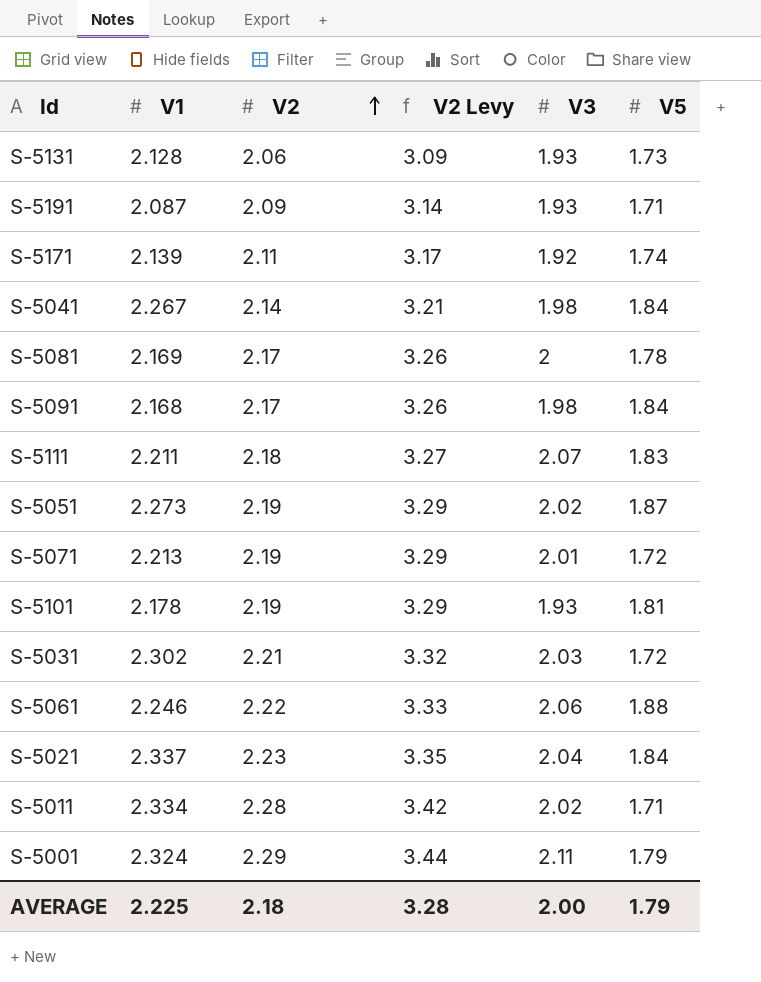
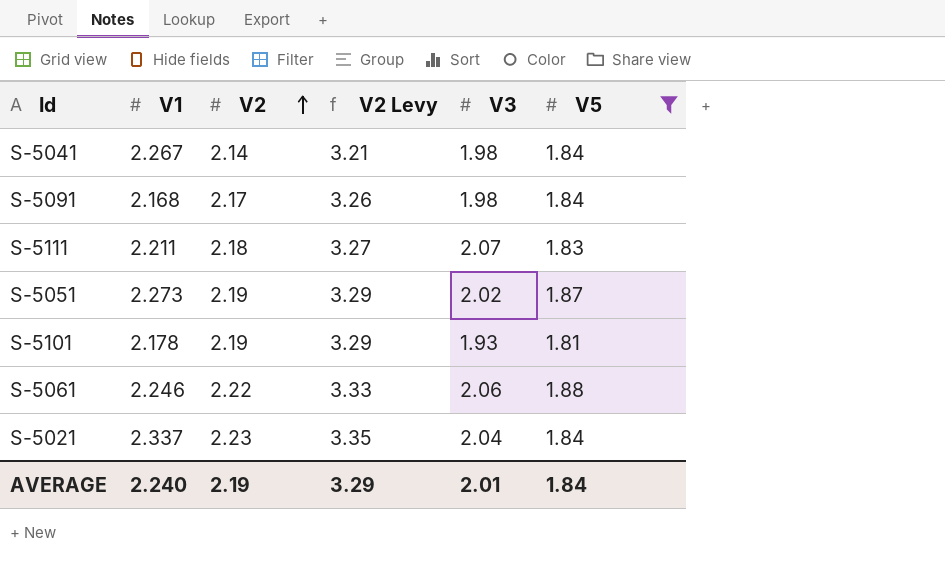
filter: none -> V5 >= 1.81
AVERAGE | V1: 2.225 -> 2.240
AVERAGE | V2: 2.18 -> 2.19
AVERAGE | V2 Levy: 3.28 -> 3.29
AVERAGE | V3: 2.00 -> 2.01
AVERAGE | V5: 1.79 -> 1.84

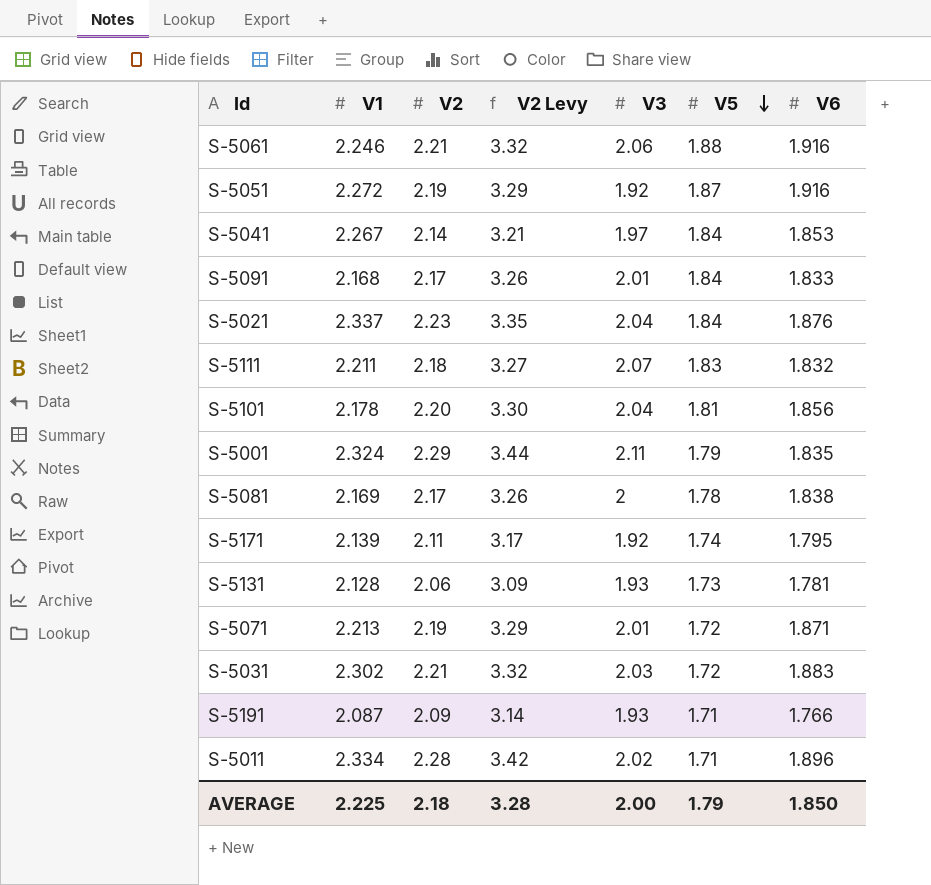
filter: V5 >= 1.81 -> none
row order: V2 ascending -> V5 descending
column V6 | position: none -> 7
S-5061 | V2: 2.22 -> 2.21
S-5061 | V2 Levy: 3.33 -> 3.32
S-5051 | V1: 2.273 -> 2.272
S-5051 | V3: 2.02 -> 1.92
S-5041 | V3: 1.98 -> 1.97
S-5091 | V3: 1.98 -> 2.01
S-5101 | V2: 2.19 -> 2.20
S-5101 | V2 Levy: 3.29 -> 3.30
S-5101 | V3: 1.93 -> 2.04
AVERAGE | V1: 2.240 -> 2.225
AVERAGE | V2: 2.19 -> 2.18
AVERAGE | V2 Levy: 3.29 -> 3.28
AVERAGE | V3: 2.01 -> 2.00
AVERAGE | V5: 1.84 -> 1.79

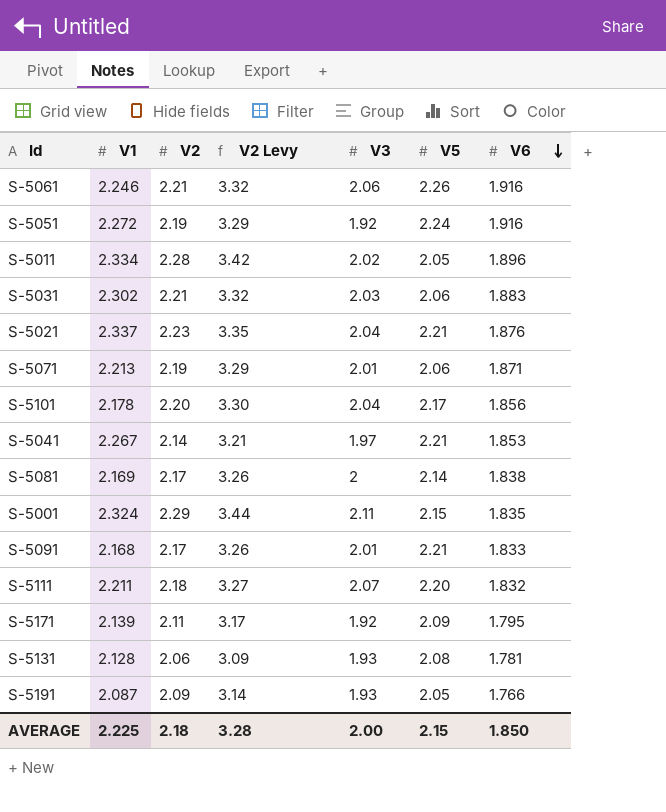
row order: V5 descending -> V6 descending
S-5061 | V5: 1.88 -> 2.26
S-5051 | V5: 1.87 -> 2.24
S-5011 | V5: 1.71 -> 2.05
S-5031 | V5: 1.72 -> 2.06
S-5021 | V5: 1.84 -> 2.21
S-5071 | V5: 1.72 -> 2.06
S-5101 | V5: 1.81 -> 2.17
S-5041 | V5: 1.84 -> 2.21
S-5081 | V5: 1.78 -> 2.14
S-5001 | V5: 1.79 -> 2.15
S-5091 | V5: 1.84 -> 2.21
S-5111 | V5: 1.83 -> 2.20
S-5171 | V5: 1.74 -> 2.09
S-5131 | V5: 1.73 -> 2.08
S-5191 | V5: 1.71 -> 2.05
AVERAGE | V5: 1.79 -> 2.15

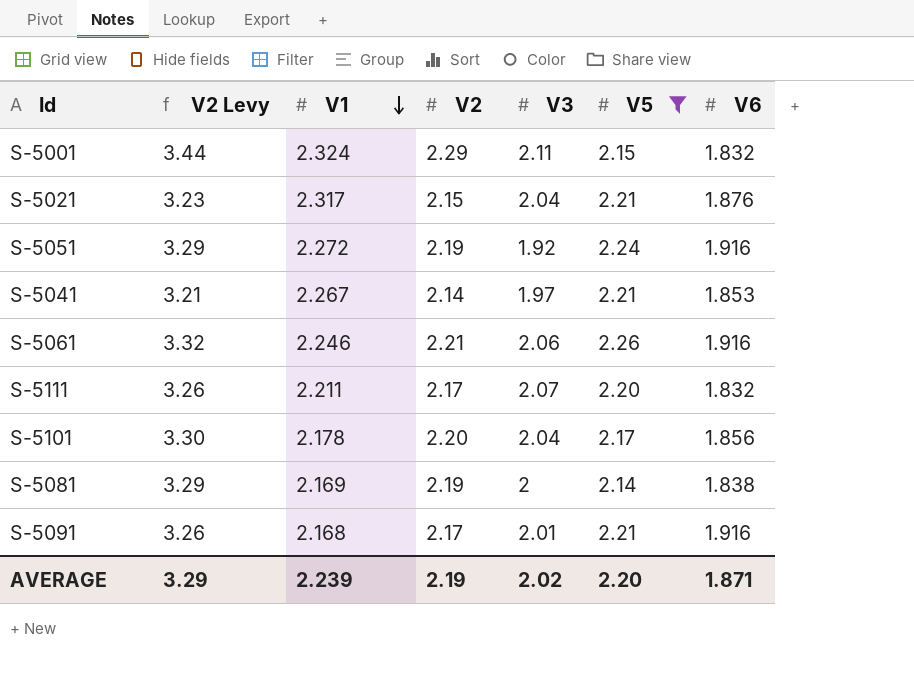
filter: none -> V5 >= 2.14
row order: V6 descending -> V1 descending
column V2 Levy | position: 4 -> 2
S-5001 | V6: 1.835 -> 1.832
S-5021 | V2 Levy: 3.35 -> 3.23
S-5021 | V1: 2.337 -> 2.317
S-5021 | V2: 2.23 -> 2.15
S-5111 | V2 Levy: 3.27 -> 3.26
S-5111 | V2: 2.18 -> 2.17
S-5081 | V2 Levy: 3.26 -> 3.29
S-5081 | V2: 2.17 -> 2.19
S-5091 | V6: 1.833 -> 1.916
AVERAGE | V2 Levy: 3.28 -> 3.29
AVERAGE | V1: 2.225 -> 2.239
AVERAGE | V2: 2.18 -> 2.19
AVERAGE | V3: 2.00 -> 2.02
AVERAGE | V5: 2.15 -> 2.20
AVERAGE | V6: 1.850 -> 1.871

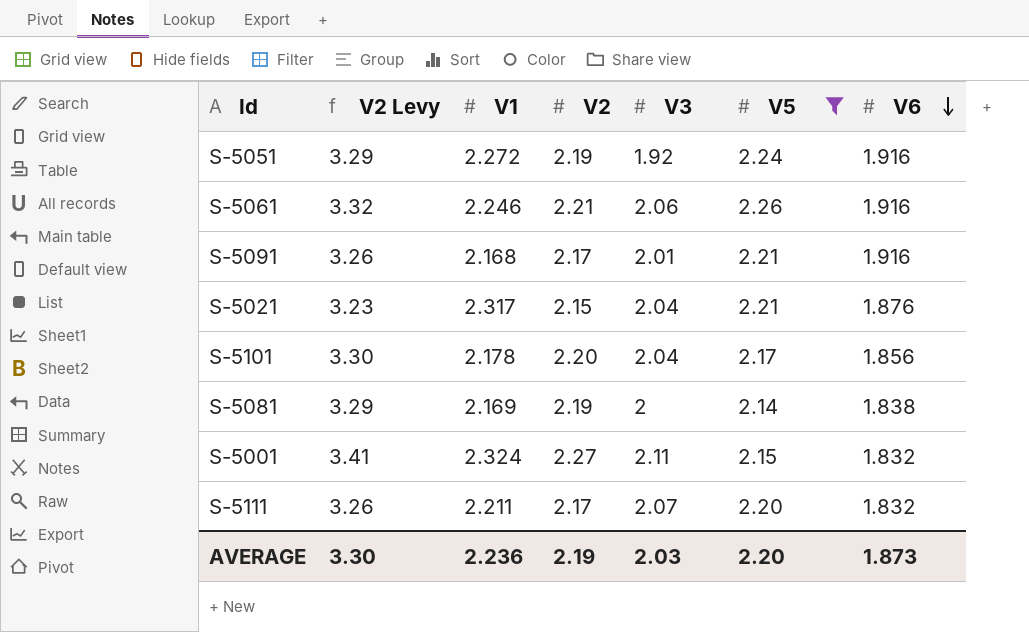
row order: V1 descending -> V6 descending
row S-5041: 3.21 | 2.267 | 2.14 | 1.97 | 2.21 | 1.853 -> none
S-5001 | V2 Levy: 3.44 -> 3.41
S-5001 | V2: 2.29 -> 2.27
AVERAGE | V2 Levy: 3.29 -> 3.30
AVERAGE | V1: 2.239 -> 2.236
AVERAGE | V3: 2.02 -> 2.03
AVERAGE | V6: 1.871 -> 1.873

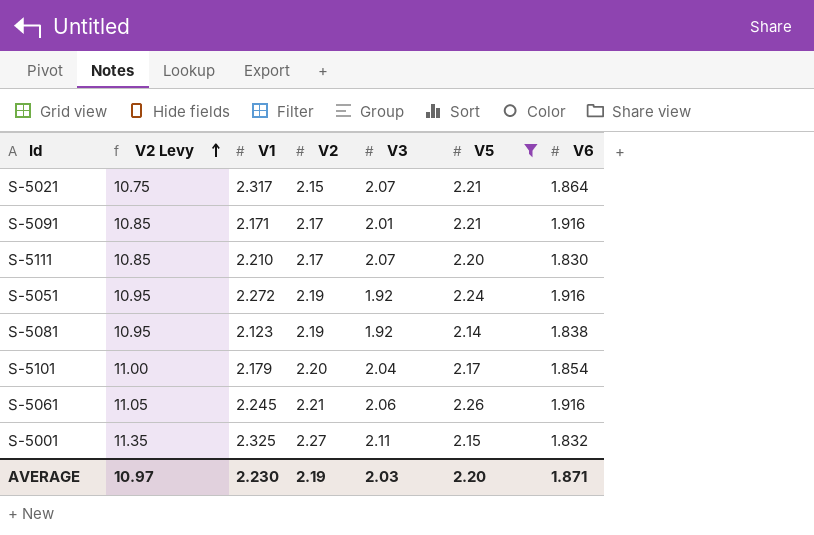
row order: V6 descending -> V2 Levy ascending
column V2 Levy | formula: [V2] * 1.5 -> [V2] * 5
S-5021 | V3: 2.04 -> 2.07
S-5021 | V6: 1.876 -> 1.864
S-5091 | V1: 2.168 -> 2.171
S-5111 | V1: 2.211 -> 2.210
S-5111 | V6: 1.832 -> 1.830
S-5081 | V1: 2.169 -> 2.123
S-5081 | V3: 2 -> 1.92
S-5101 | V1: 2.178 -> 2.179
S-5101 | V6: 1.856 -> 1.854
S-5061 | V1: 2.246 -> 2.245
S-5001 | V1: 2.324 -> 2.325
AVERAGE | V2 Levy: 3.30 -> 10.97
AVERAGE | V1: 2.236 -> 2.230
AVERAGE | V6: 1.873 -> 1.871

